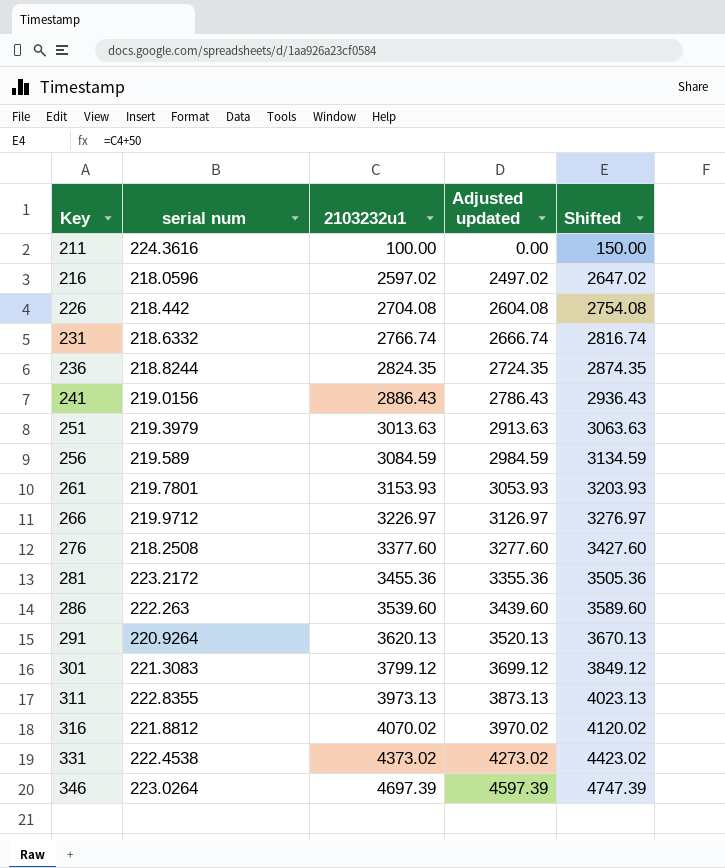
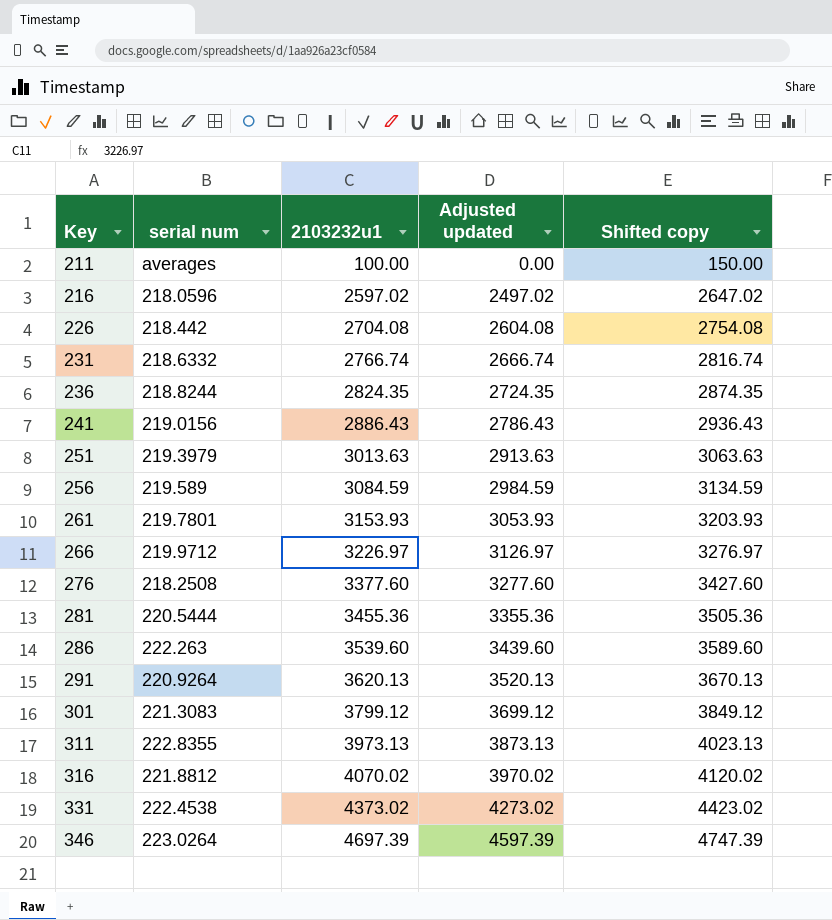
column name: Shifted -> Shifted copy
211 | serial num: 224.3616 -> averages
281 | serial num: 223.2172 -> 220.5444

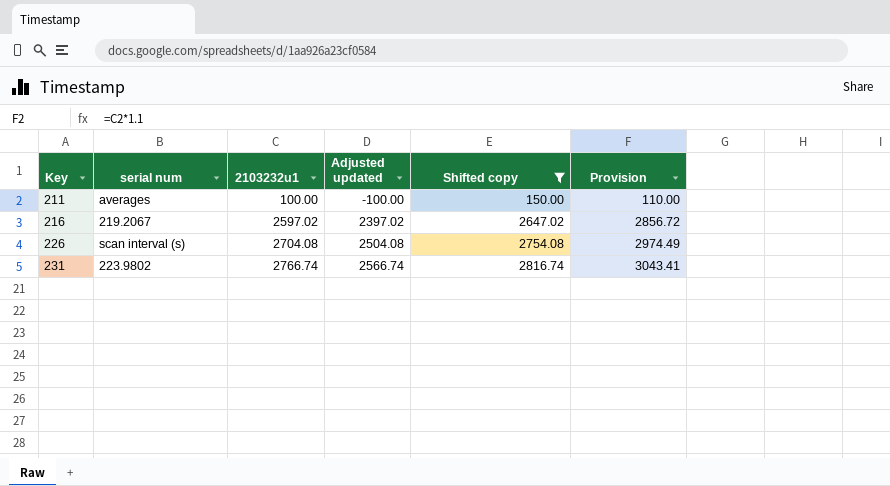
filter: none -> Shifted copy <= 2816.74
column Adjusted updated | formula: [2103232u1] - 100 -> [2103232u1] - 200
column Provision | formula: none -> [2103232u1] * 1.1
216 | serial num: 218.0596 -> 219.2067
226 | serial num: 218.442 -> scan interval (s)
231 | serial num: 218.6332 -> 223.9802

